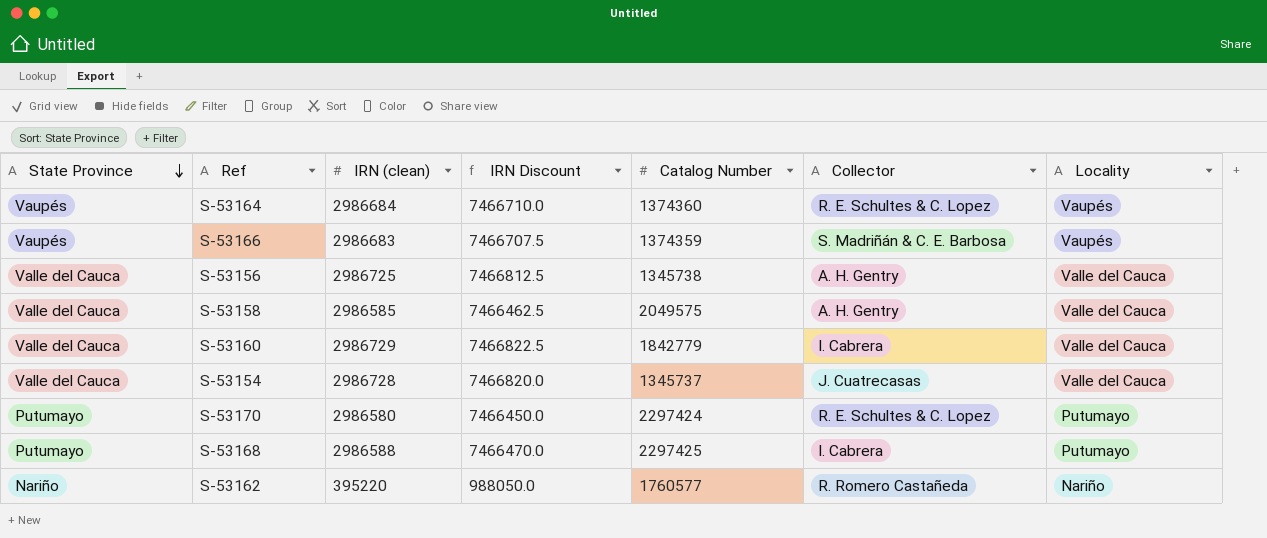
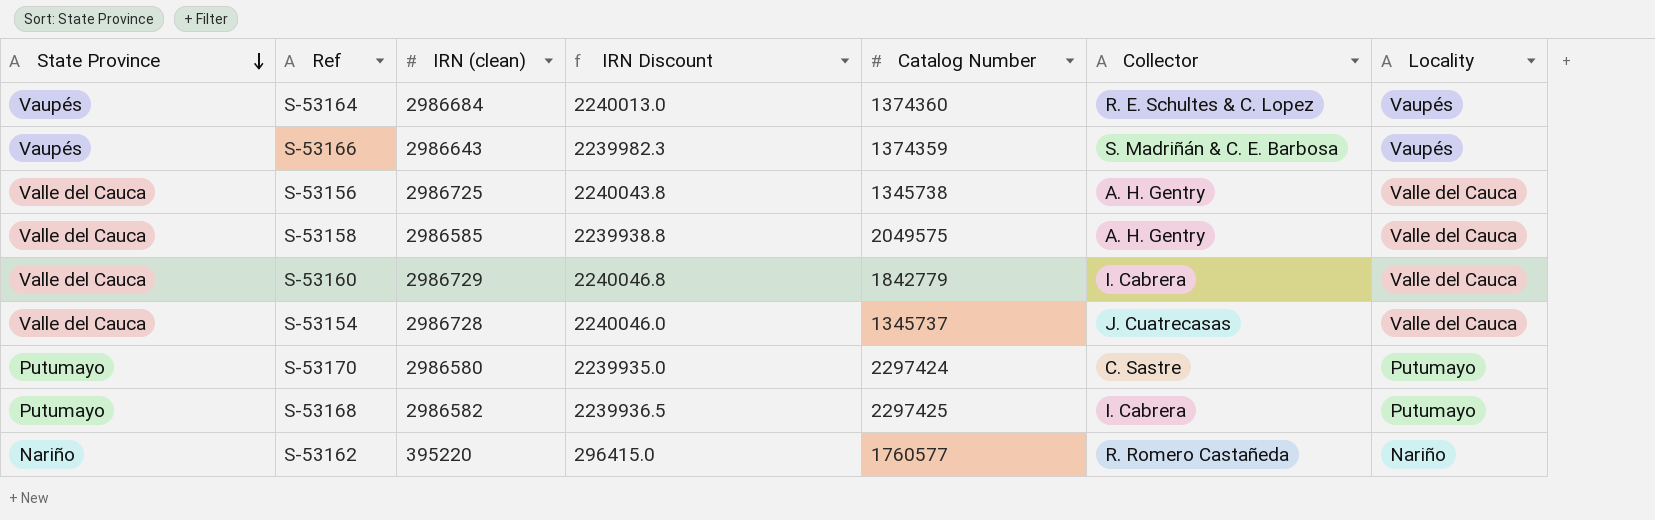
column IRN Discount | formula: [IRN (clean)] * 2.5 -> [IRN (clean)] * 0.75
S-53166 | IRN (clean): 2986683 -> 2986643
S-53170 | Collector: R. E. Schultes & C. Lopez -> C. Sastre
S-53168 | IRN (clean): 2986588 -> 2986582

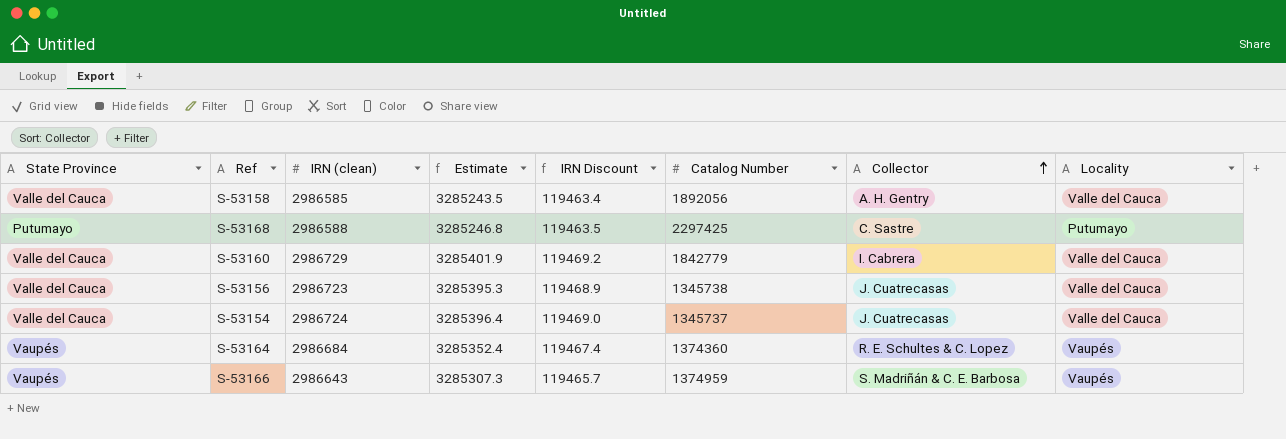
row order: State Province descending -> Collector ascending
column Estimate | formula: none -> [IRN (clean)] * 1.1
column IRN Discount | formula: [IRN (clean)] * 0.75 -> [IRN (clean)] * 0.04
row S-53170: Putumayo | 2986580 | 2239935.0 | 2297424 | C. Sastre | Putumayo -> none
row S-53162: Nariño | 395220 | 296415.0 | 1760577 | R. Romero Castañeda | Nariño -> none
S-53158 | Catalog Number: 2049575 -> 1892056
S-53168 | IRN (clean): 2986582 -> 2986588
S-53168 | Collector: I. Cabrera -> C. Sastre
S-53156 | IRN (clean): 2986725 -> 2986723
S-53156 | Collector: A. H. Gentry -> J. Cuatrecasas
S-53154 | IRN (clean): 2986728 -> 2986724
S-53166 | Catalog Number: 1374359 -> 1374959

